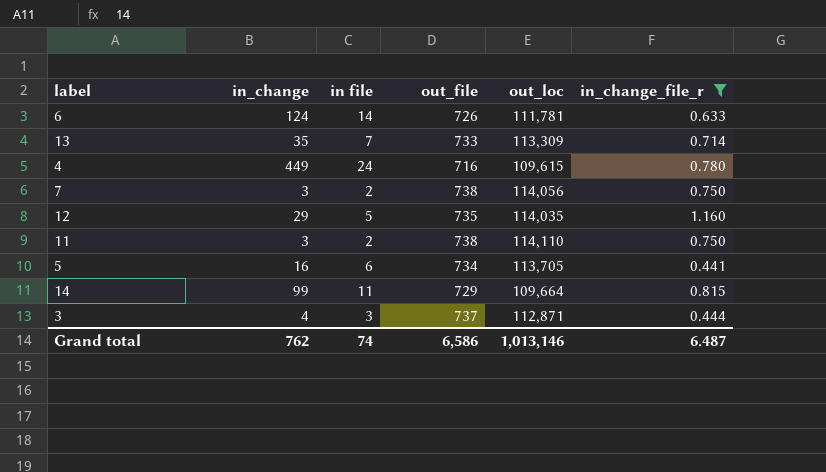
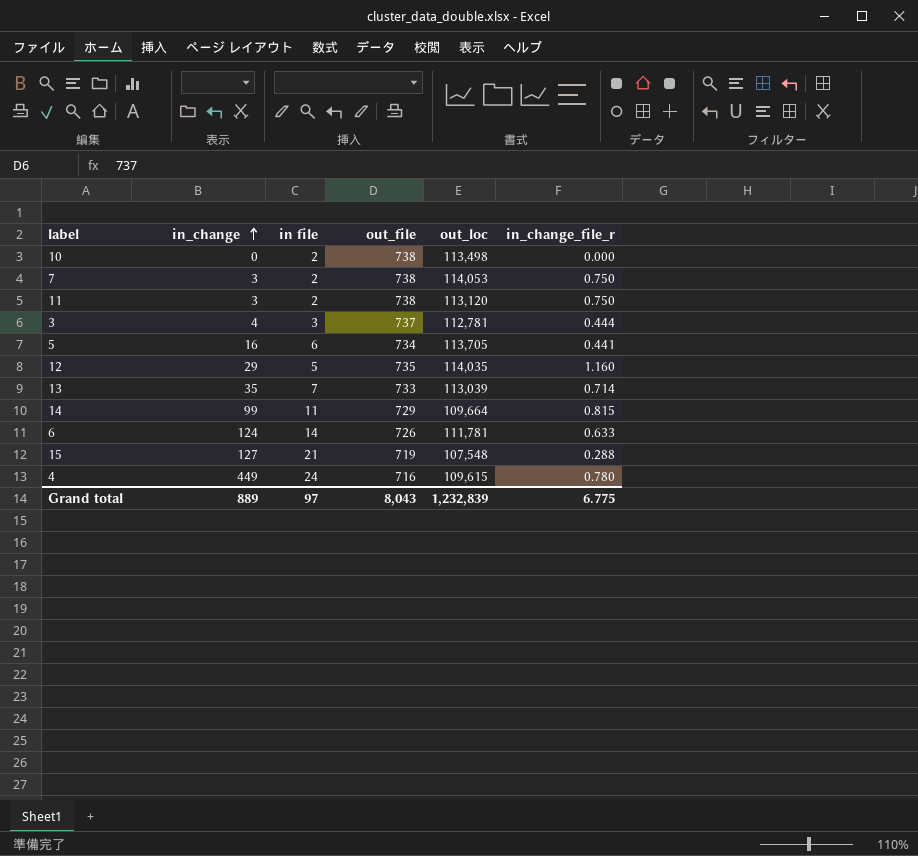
filter: in_change_file_r >= 0.441 -> none
row order: none -> in_change ascending
7 | out_loc: 114,056 -> 114,053
11 | out_loc: 114,110 -> 113,120
3 | out_loc: 112,871 -> 112,781
13 | out_loc: 113,309 -> 113,039
Grand total | in_change: 762 -> 889
Grand total | in file: 74 -> 97
Grand total | out_file: 6,586 -> 8,043
Grand total | out_loc: 1,013,146 -> 1,232,839
Grand total | in_change_file_r: 6.487 -> 6.775

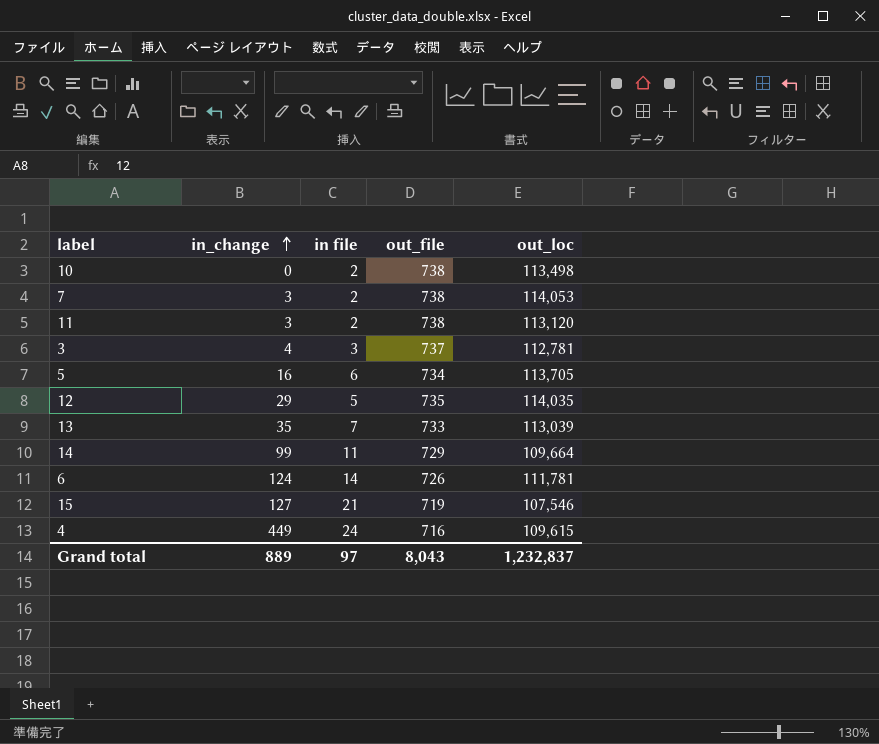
column in_change_file_r | position: 6 -> none
15 | out_loc: 107,548 -> 107,546
Grand total | out_loc: 1,232,839 -> 1,232,837

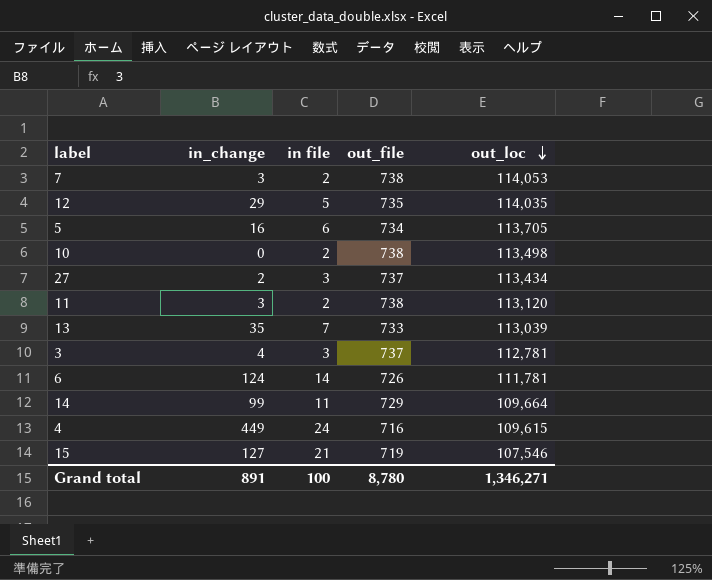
row order: in_change ascending -> out_loc descending
row 27: none -> 2 | 3 | 737 | 113,434
Grand total | in_change: 889 -> 891
Grand total | in file: 97 -> 100
Grand total | out_file: 8,043 -> 8,780
Grand total | out_loc: 1,232,837 -> 1,346,271

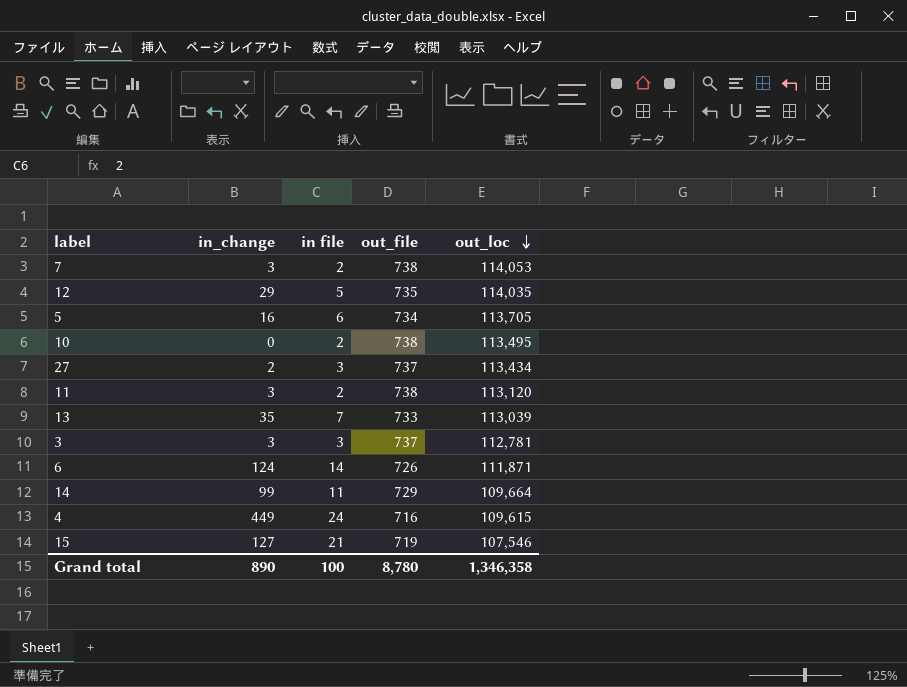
10 | out_loc: 113,498 -> 113,495
3 | in_change: 4 -> 3
6 | out_loc: 111,781 -> 111,871
Grand total | in_change: 891 -> 890
Grand total | out_loc: 1,346,271 -> 1,346,358

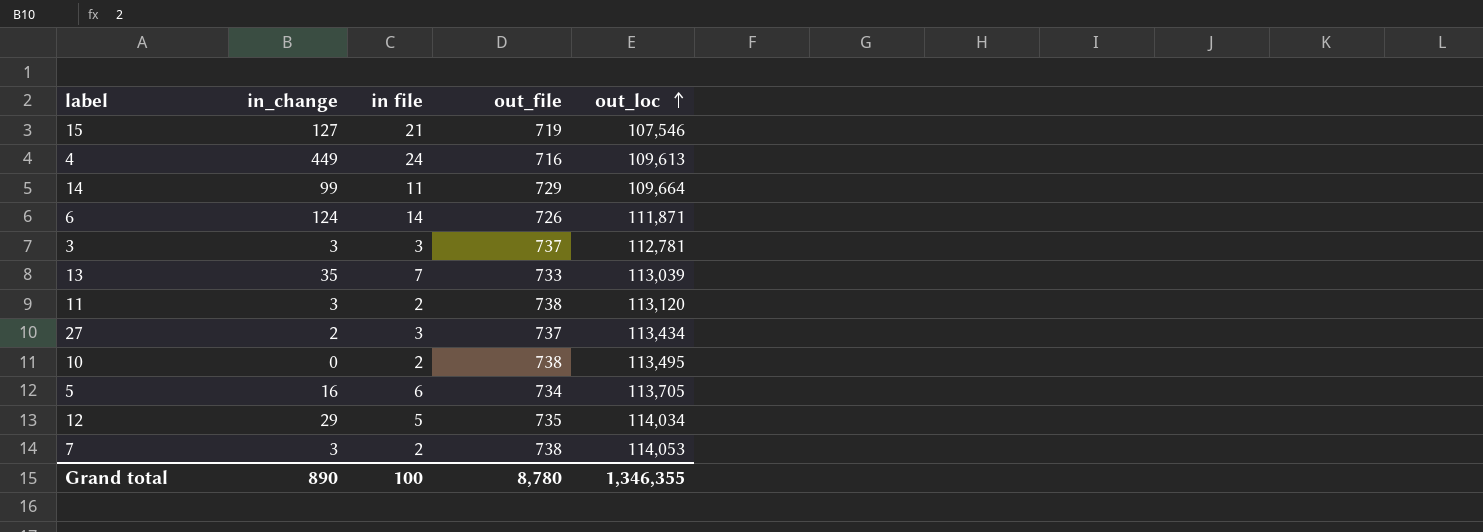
row order: out_loc descending -> out_loc ascending
4 | out_loc: 109,615 -> 109,613
12 | out_loc: 114,035 -> 114,034
Grand total | out_loc: 1,346,358 -> 1,346,355

